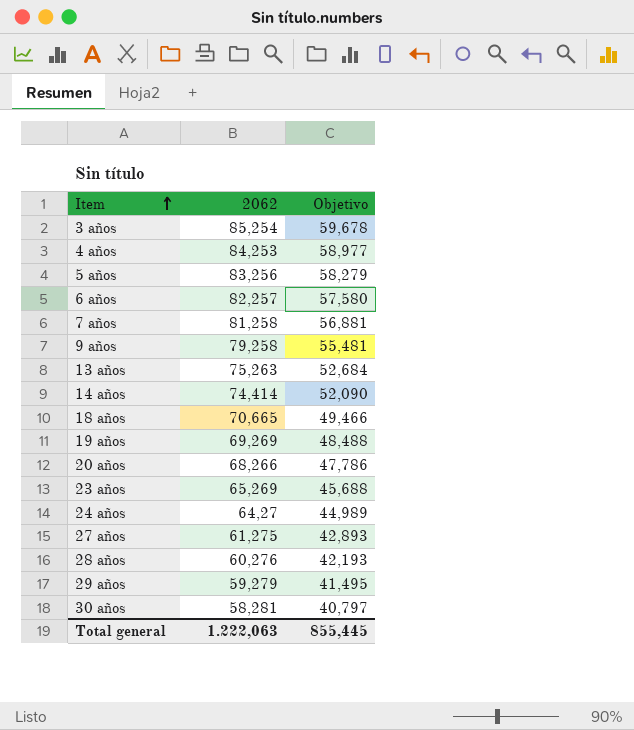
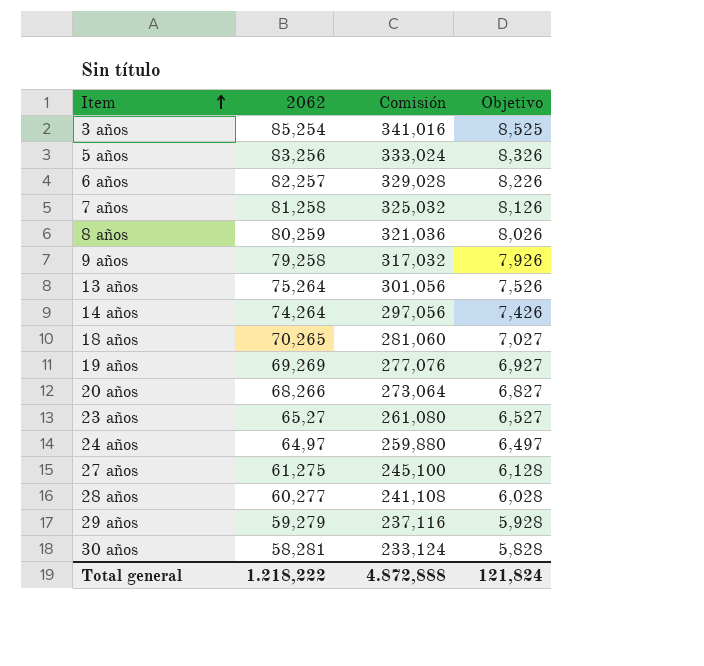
column Comisión | formula: none -> [2062] * 4
column Objetivo | formula: [2062] * 0,7 -> [2062] * 0,1
row 4 años: 84,253 | 58,977 -> none
row 8 años: none -> 80,259 | 321,036 | 8,026
13 años | 2062: 75,263 -> 75,264
14 años | 2062: 74,414 -> 74,264
18 años | 2062: 70,665 -> 70,265
23 años | 2062: 65,269 -> 65,27
24 años | 2062: 64,27 -> 64,97
28 años | 2062: 60,276 -> 60,277
Total general | 2062: 1.222,063 -> 1.218,222
Total general | Objetivo: 855,445 -> 121,824

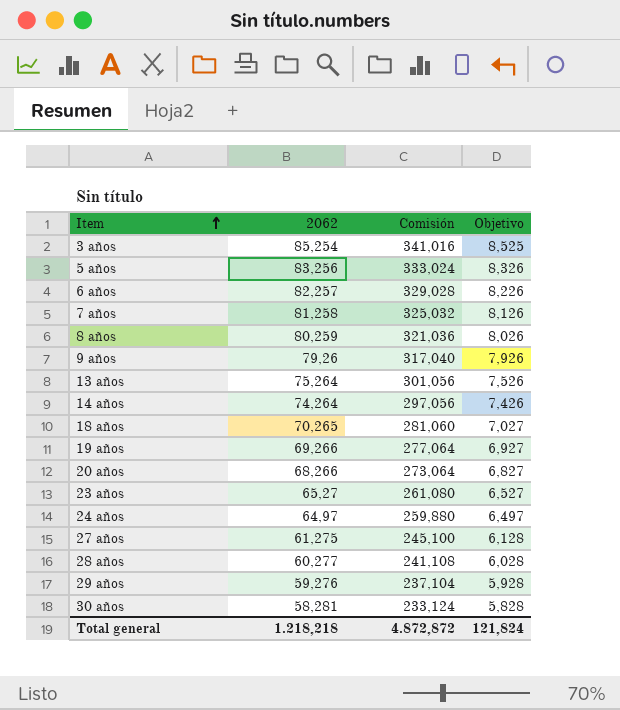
9 años | 2062: 79,258 -> 79,26
9 años | Comisión: 317,032 -> 317,040
19 años | 2062: 69,269 -> 69,266
19 años | Comisión: 277,076 -> 277,064
29 años | 2062: 59,279 -> 59,276
29 años | Comisión: 237,116 -> 237,104
Total general | 2062: 1.218,222 -> 1.218,218
Total general | Comisión: 4.872,888 -> 4.872,872

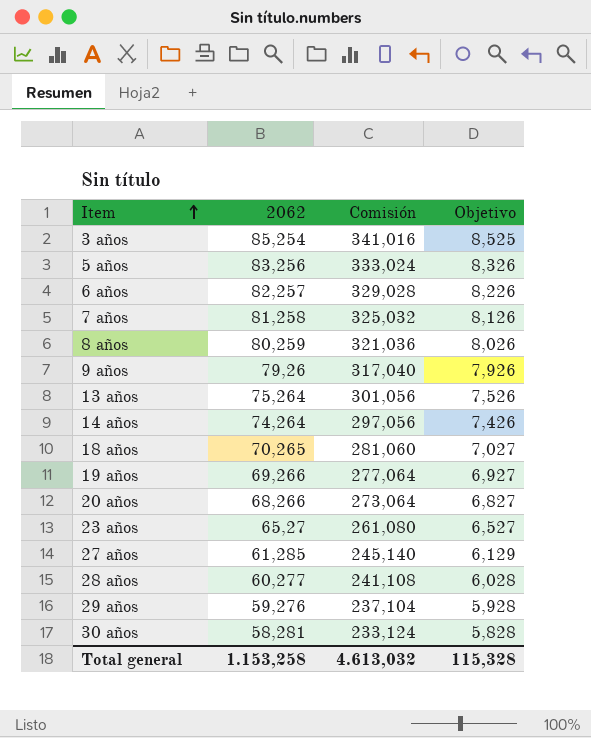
row 24 años: 64,97 | 259,880 | 6,497 -> none
27 años | 2062: 61,275 -> 61,285
27 años | Comisión: 245,100 -> 245,140
27 años | Objetivo: 6,128 -> 6,129
Total general | 2062: 1.218,218 -> 1.153,258
Total general | Comisión: 4.872,872 -> 4.613,032
Total general | Objetivo: 121,824 -> 115,328

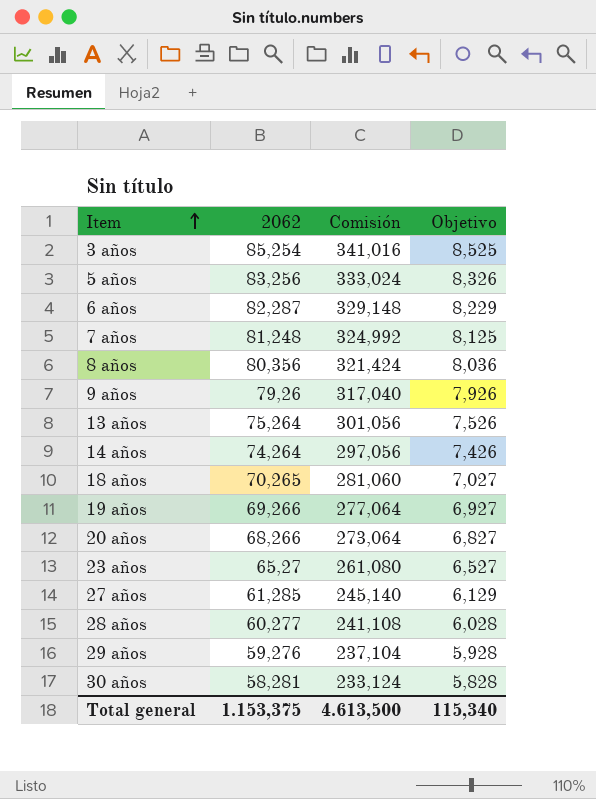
6 años | 2062: 82,257 -> 82,287
6 años | Comisión: 329,028 -> 329,148
6 años | Objetivo: 8,226 -> 8,229
7 años | 2062: 81,258 -> 81,248
7 años | Comisión: 325,032 -> 324,992
7 años | Objetivo: 8,126 -> 8,125
8 años | 2062: 80,259 -> 80,356
8 años | Comisión: 321,036 -> 321,424
8 años | Objetivo: 8,026 -> 8,036
Total general | 2062: 1.153,258 -> 1.153,375
Total general | Comisión: 4.613,032 -> 4.613,500
Total general | Objetivo: 115,328 -> 115,340

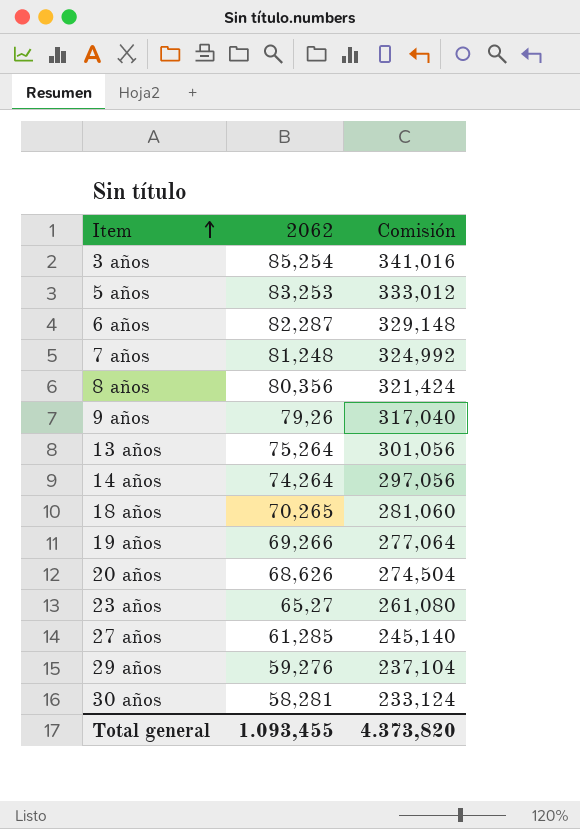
column Objetivo | formula: [2062] * 0,1 -> none
row 28 años: 60,277 | 241,108 | 6,028 -> none
5 años | 2062: 83,256 -> 83,253
5 años | Comisión: 333,024 -> 333,012
20 años | 2062: 68,266 -> 68,626
20 años | Comisión: 273,064 -> 274,504
Total general | 2062: 1.153,375 -> 1.093,455
Total general | Comisión: 4.613,500 -> 4.373,820

